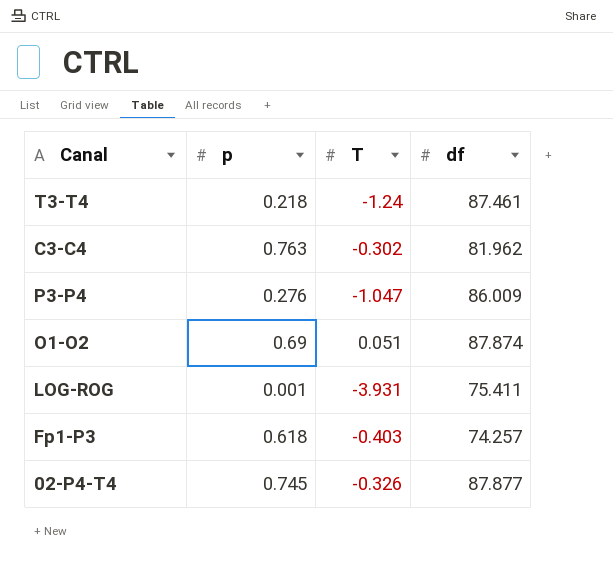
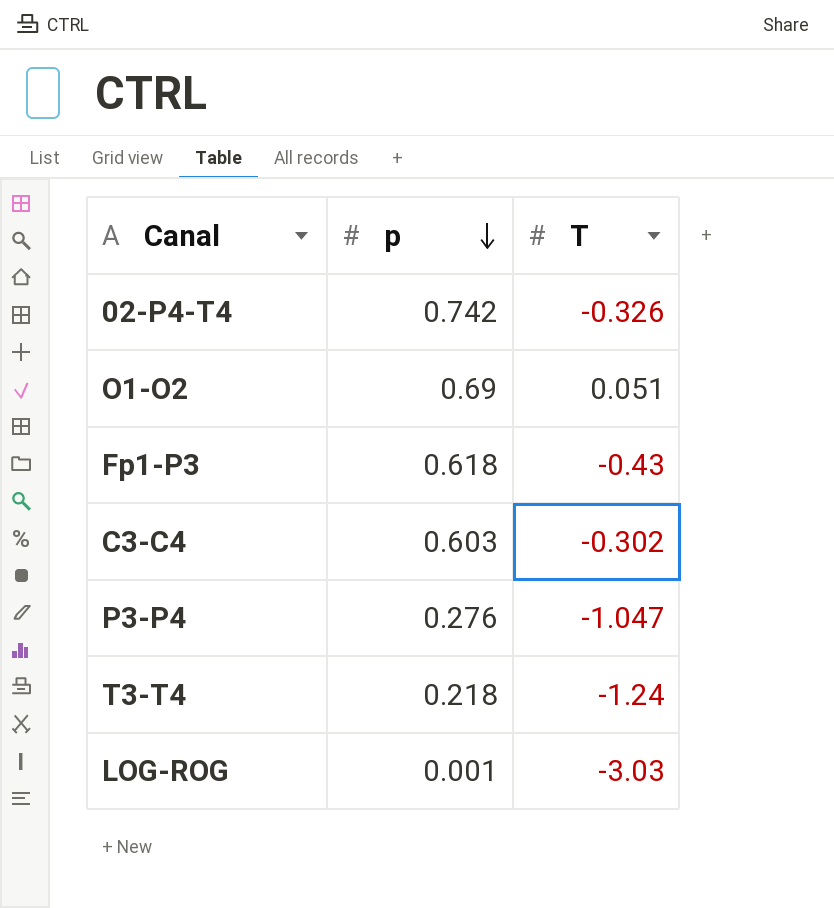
row order: none -> p descending
column df | position: 4 -> none
02-P4-T4 | p: 0.745 -> 0.742
Fp1-P3 | T: -0.403 -> -0.43
C3-C4 | p: 0.763 -> 0.603
LOG-ROG | T: -3.931 -> -3.03

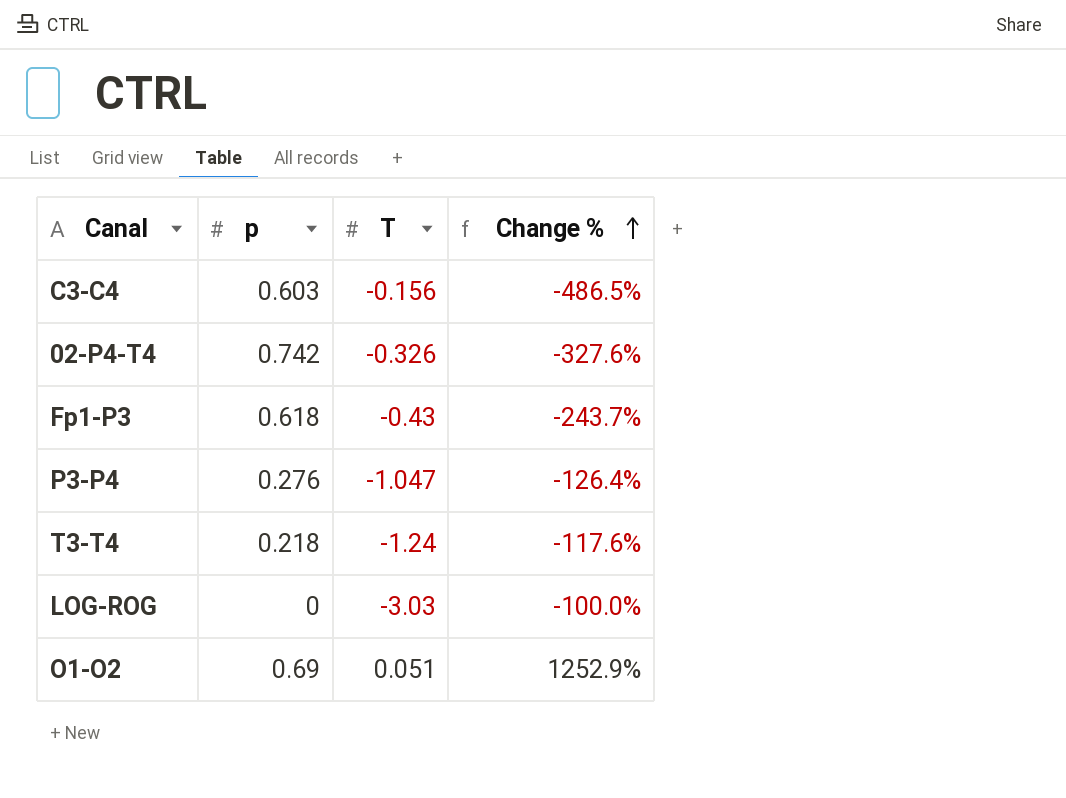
row order: p descending -> Change % ascending
column Change % | formula: none -> ([p] - [T]) / [T]
C3-C4 | T: -0.302 -> -0.156
LOG-ROG | p: 0.001 -> 0

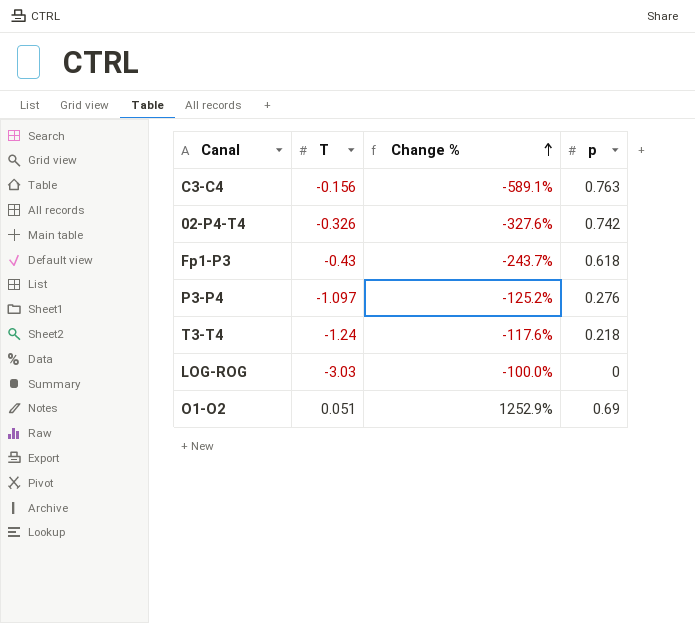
column p | position: 2 -> 4
C3-C4 | Change %: -486.5% -> -589.1%
C3-C4 | p: 0.603 -> 0.763
P3-P4 | T: -1.047 -> -1.097
P3-P4 | Change %: -126.4% -> -125.2%

